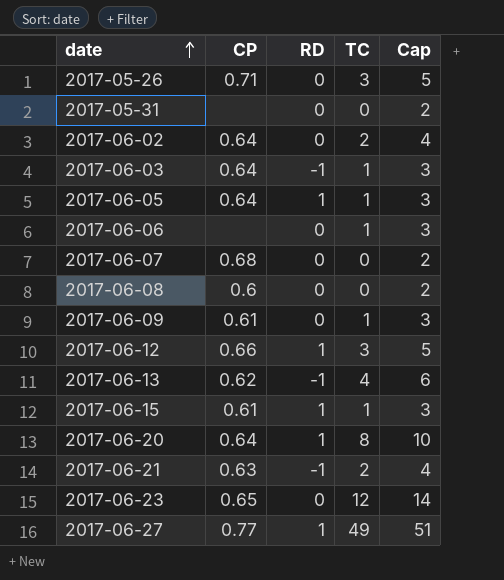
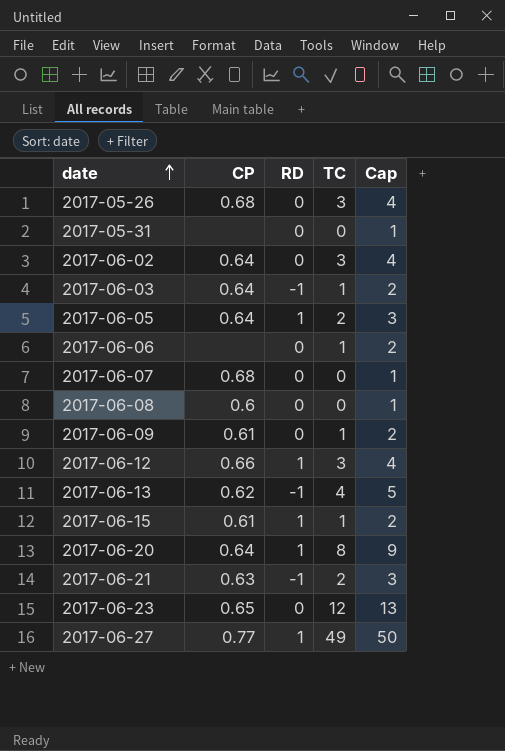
column Cap | formula: [TC] + 2 -> [TC] + 1
2017-05-26 | CP: 0.71 -> 0.68
2017-06-02 | TC: 2 -> 3
2017-06-05 | TC: 1 -> 2

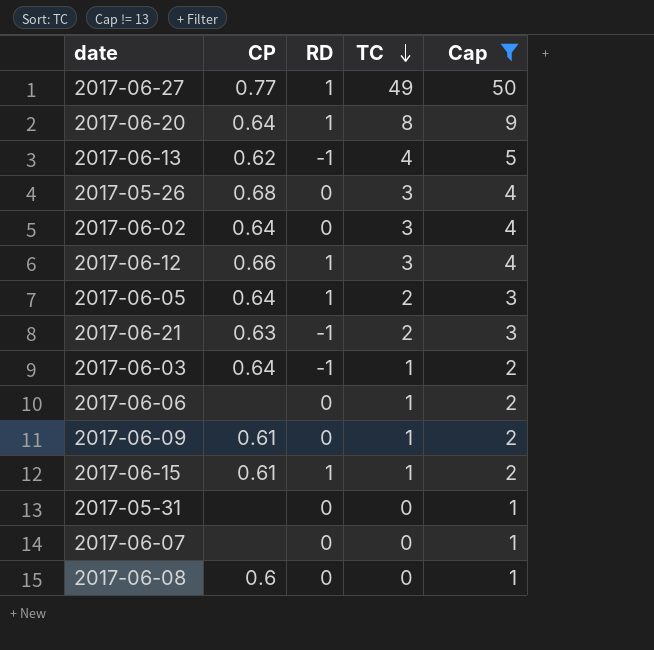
filter: none -> Cap != 13
row order: date ascending -> TC descending
2017-06-07 | CP: 0.68 -> none

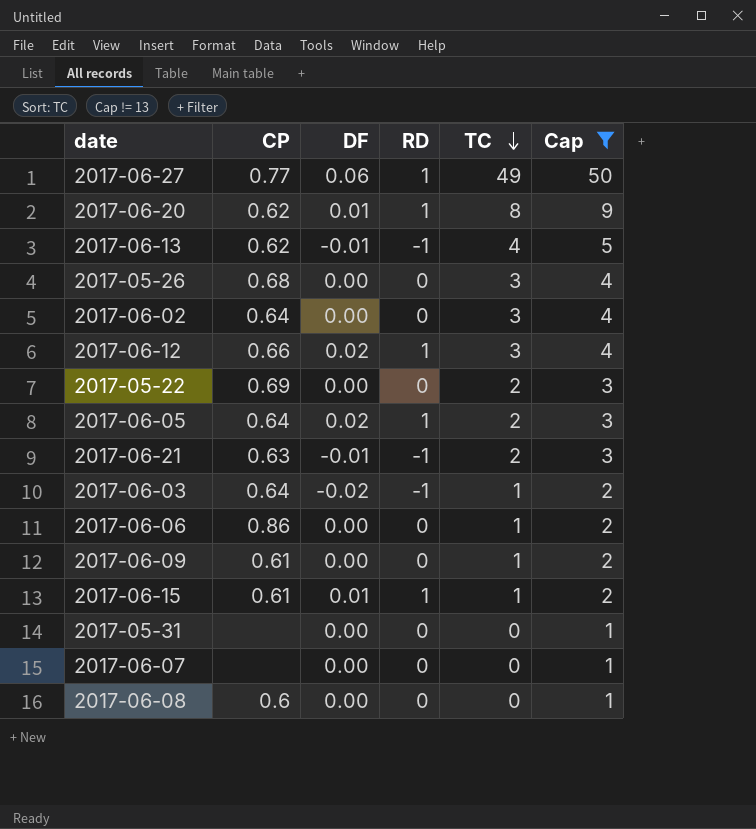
column DF | position: none -> 3
2017-06-20 | CP: 0.64 -> 0.62
row 2017-05-22: none -> 0.69 | 0.00 | 0 | 2 | 3
2017-06-06 | CP: none -> 0.86

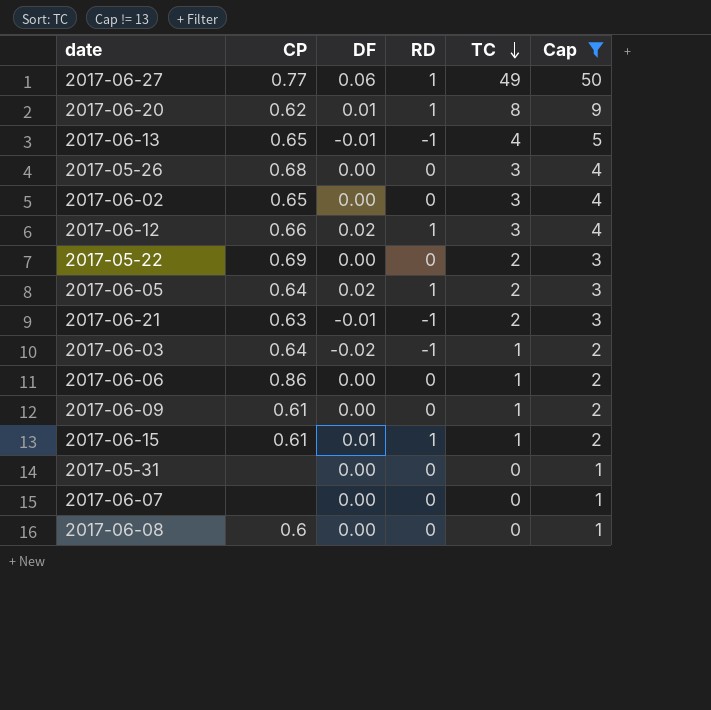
2017-06-13 | CP: 0.62 -> 0.65
2017-06-02 | CP: 0.64 -> 0.65

